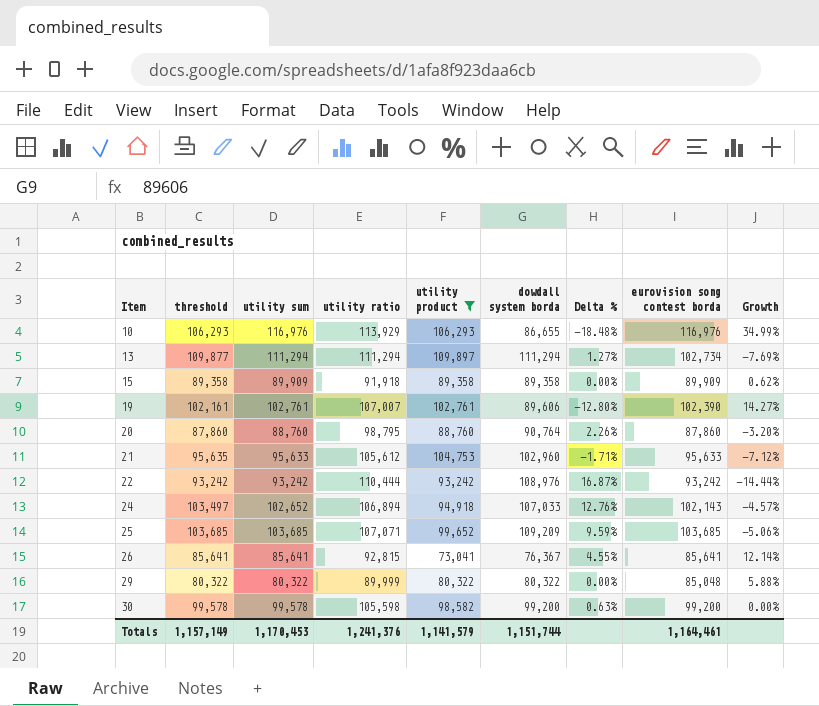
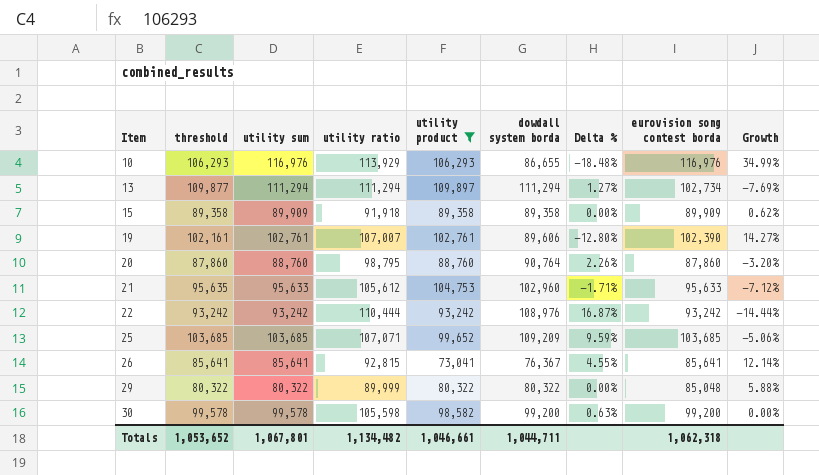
row 24: 103,497 | 102,652 | 106,894 | 94,918 | 107,033 | 12.76% | 102,143 | -4.57% -> none
Totals | threshold: 1,157,149 -> 1,053,652
Totals | utility sum: 1,170,453 -> 1,067,801
Totals | utility ratio: 1,241,376 -> 1,134,482
Totals | utility product: 1,141,579 -> 1,046,661
Totals | dowdall system borda: 1,151,744 -> 1,044,711
Totals | eurovision song contest borda: 1,164,461 -> 1,062,318

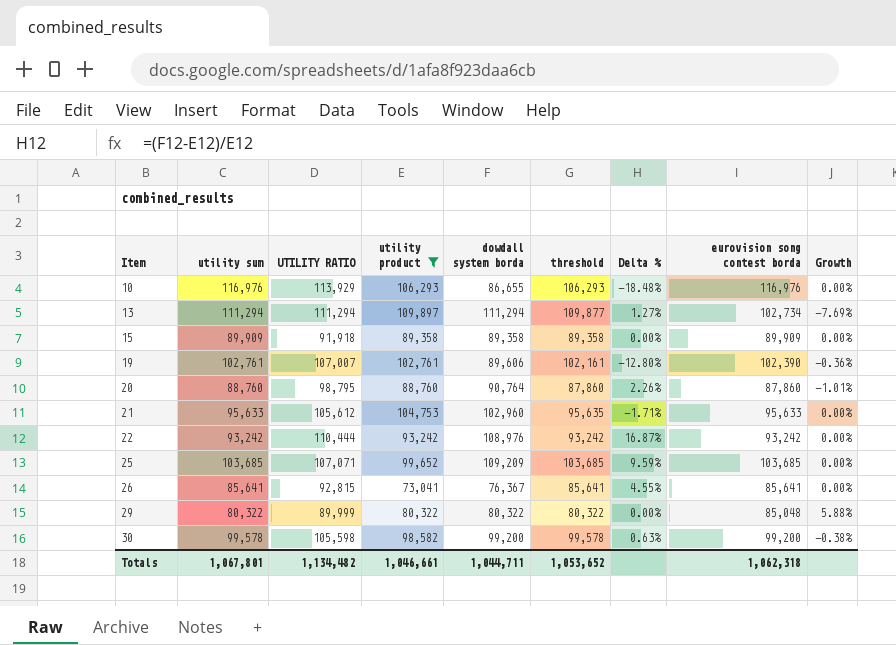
column name: utility ratio -> UTILITY RATIO
column threshold | position: 2 -> 6
column Growth | formula: ([eurovision song contest borda] - [dowdall system borda]) / [dowdall system borda] -> ([eurovision song contest borda] - [utility sum]) / [utility sum]

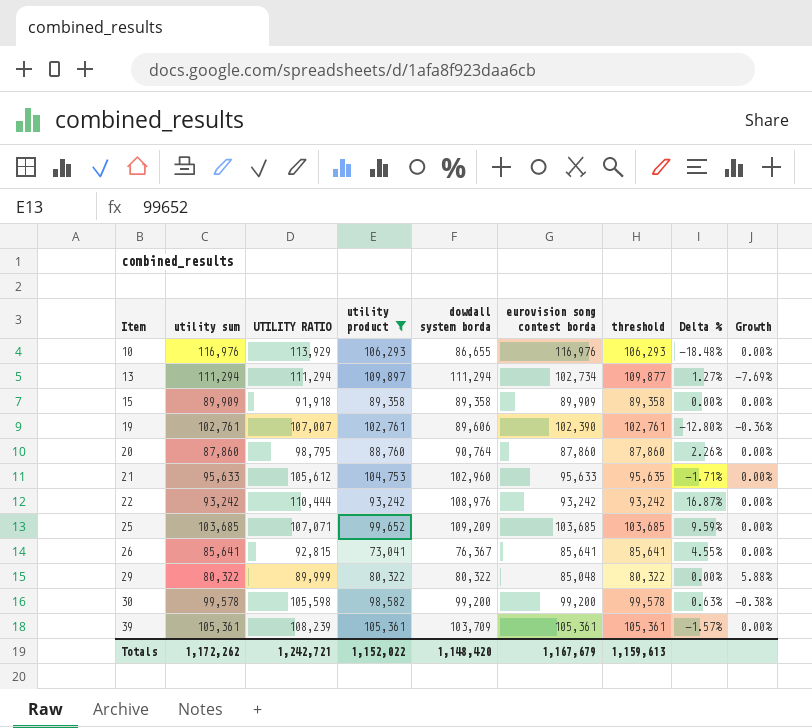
column eurovision song contest borda | position: 8 -> 6
19 | threshold: 102,161 -> 102,761
20 | utility sum: 88,760 -> 87,860
20 | Growth: -1.01% -> 0.00%
row 39: none -> 105,361 | 108,239 | 105,361 | 103,709 | 105,361 | 105,361 | -1.57% | 0.00%
Totals | utility sum: 1,067,801 -> 1,172,262
Totals | UTILITY RATIO: 1,134,482 -> 1,242,721
Totals | utility product: 1,046,661 -> 1,152,022
Totals | dowdall system borda: 1,044,711 -> 1,148,420
Totals | eurovision song contest borda: 1,062,318 -> 1,167,679
Totals | threshold: 1,053,652 -> 1,159,613

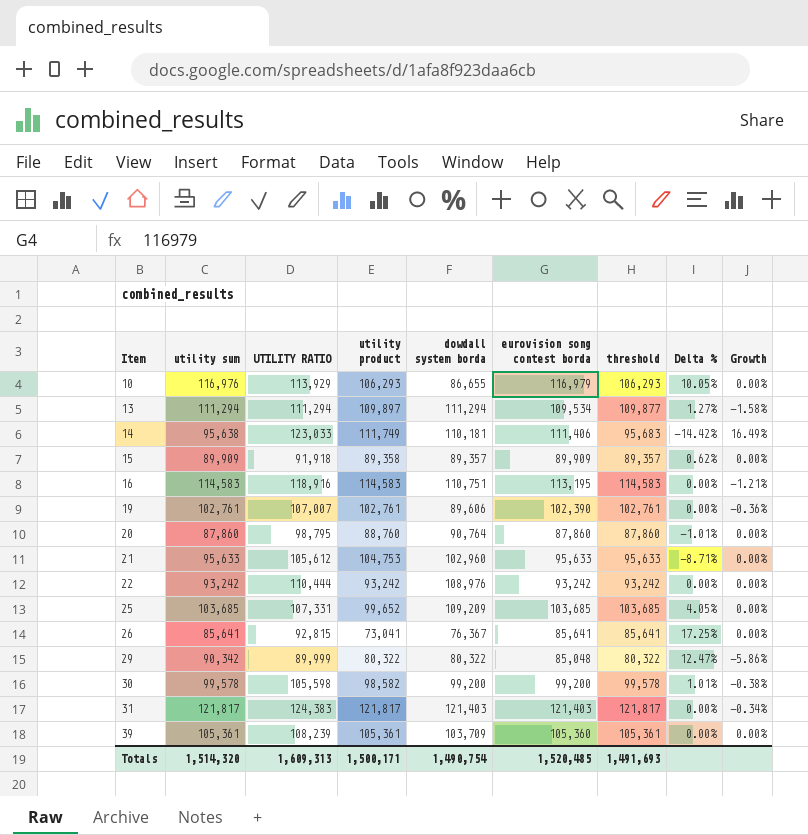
filter: utility product <= 109,897 -> none
column Delta % | formula: ([dowdall system borda] - [utility product]) / [utility product] -> ([utility sum] - [utility product]) / [utility product]
10 | eurovision song contest borda: 116,976 -> 116,979
13 | eurovision song contest borda: 102,734 -> 109,534
13 | Growth: -7.69% -> -1.58%
15 | dowdall system borda: 89,358 -> 89,357
15 | threshold: 89,358 -> 89,357
21 | threshold: 95,635 -> 95,633
25 | UTILITY RATIO: 107,071 -> 107,331
29 | utility sum: 80,322 -> 90,342
29 | Growth: 5.88% -> -5.86%
39 | eurovision song contest borda: 105,361 -> 105,360
Totals | utility sum: 1,172,262 -> 1,514,320
Totals | UTILITY RATIO: 1,242,721 -> 1,609,313
Totals | utility product: 1,152,022 -> 1,500,171
Totals | dowdall system borda: 1,148,420 -> 1,490,754
Totals | eurovision song contest borda: 1,167,679 -> 1,520,485
Totals | threshold: 1,159,613 -> 1,491,693

